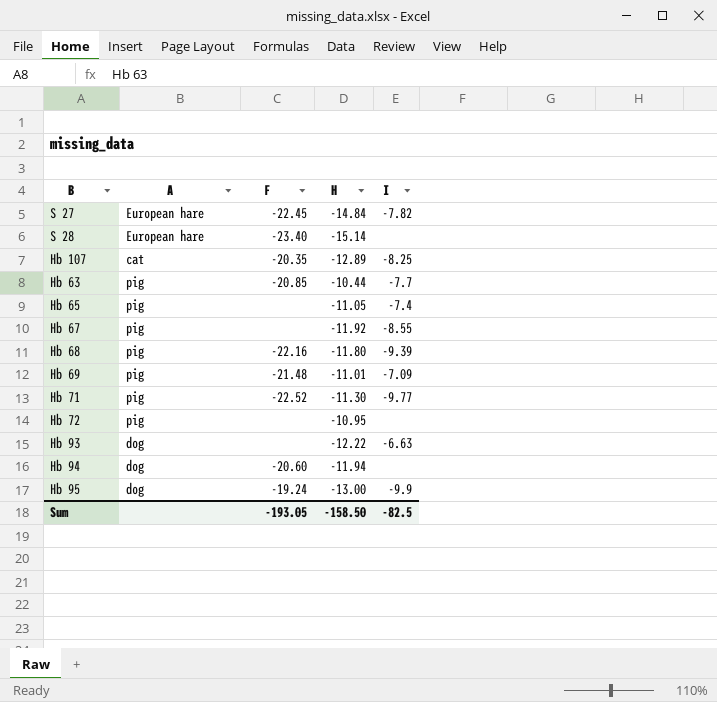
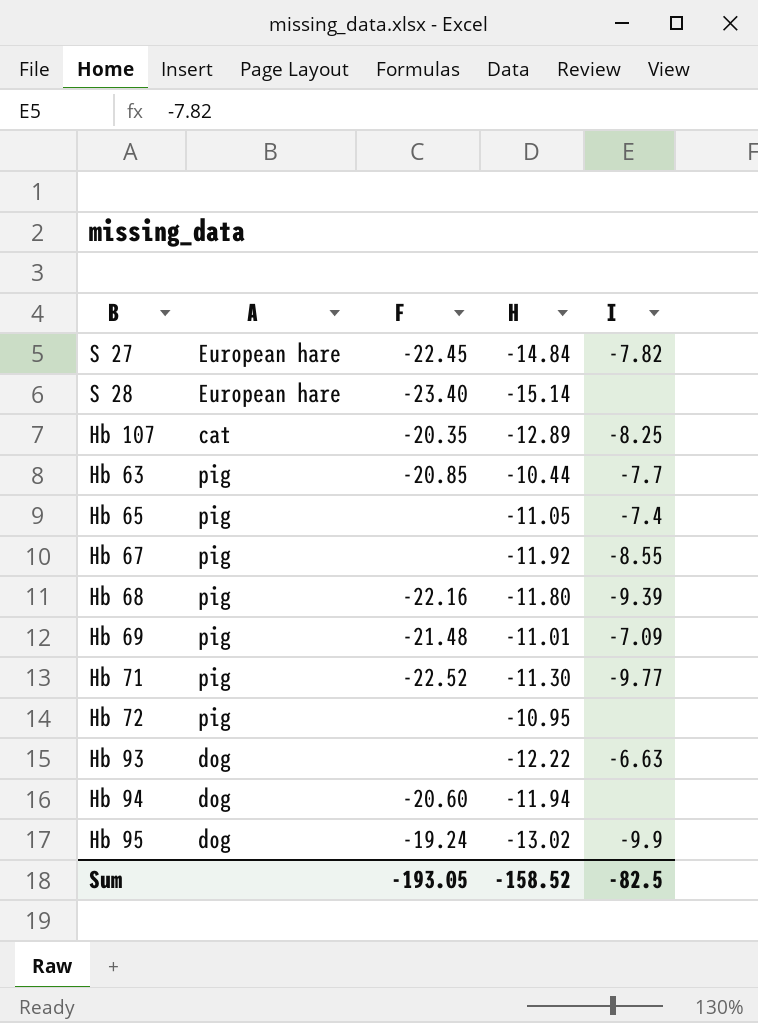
Hb 95 | H: -13.00 -> -13.02
Sum | H: -158.50 -> -158.52

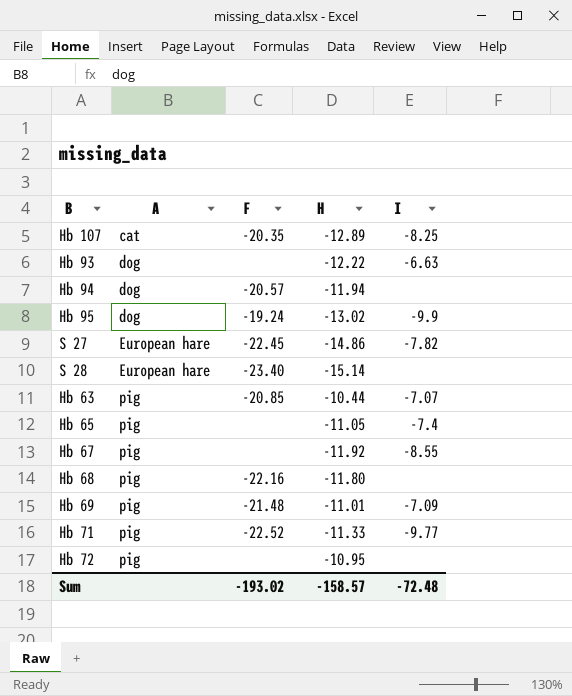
row order: none -> A ascending
Hb 94 | F: -20.60 -> -20.57
S 27 | H: -14.84 -> -14.86
Hb 63 | I: -7.7 -> -7.07
Hb 68 | I: -9.39 -> none
Hb 71 | H: -11.30 -> -11.33
Sum | F: -193.05 -> -193.02
Sum | H: -158.52 -> -158.57
Sum | I: -82.5 -> -72.48

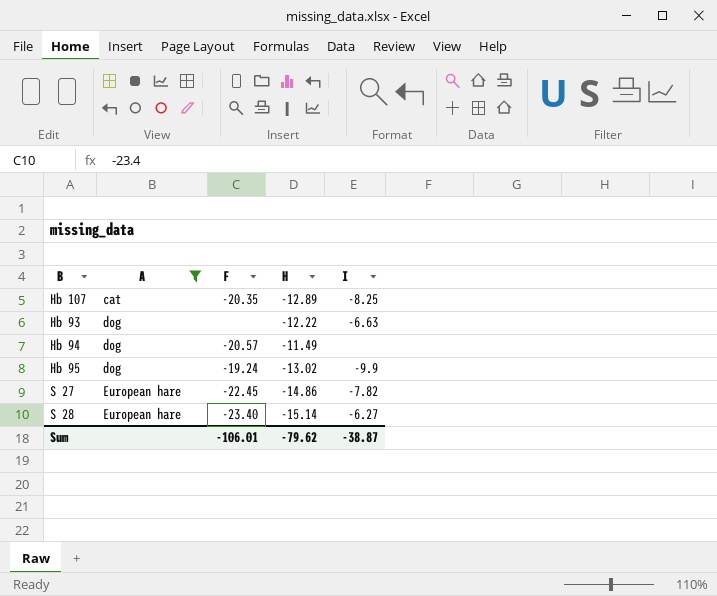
filter: none -> A != pig
Hb 94 | H: -11.94 -> -11.49
S 28 | I: none -> -6.27
Sum | F: -193.02 -> -106.01
Sum | H: -158.57 -> -79.62
Sum | I: -72.48 -> -38.87

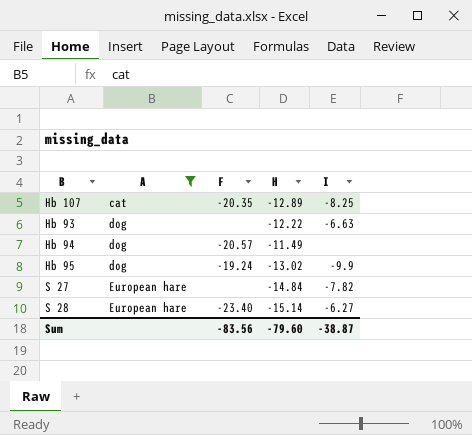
S 27 | F: -22.45 -> none
S 27 | H: -14.86 -> -14.84
Sum | F: -106.01 -> -83.56
Sum | H: -79.62 -> -79.60

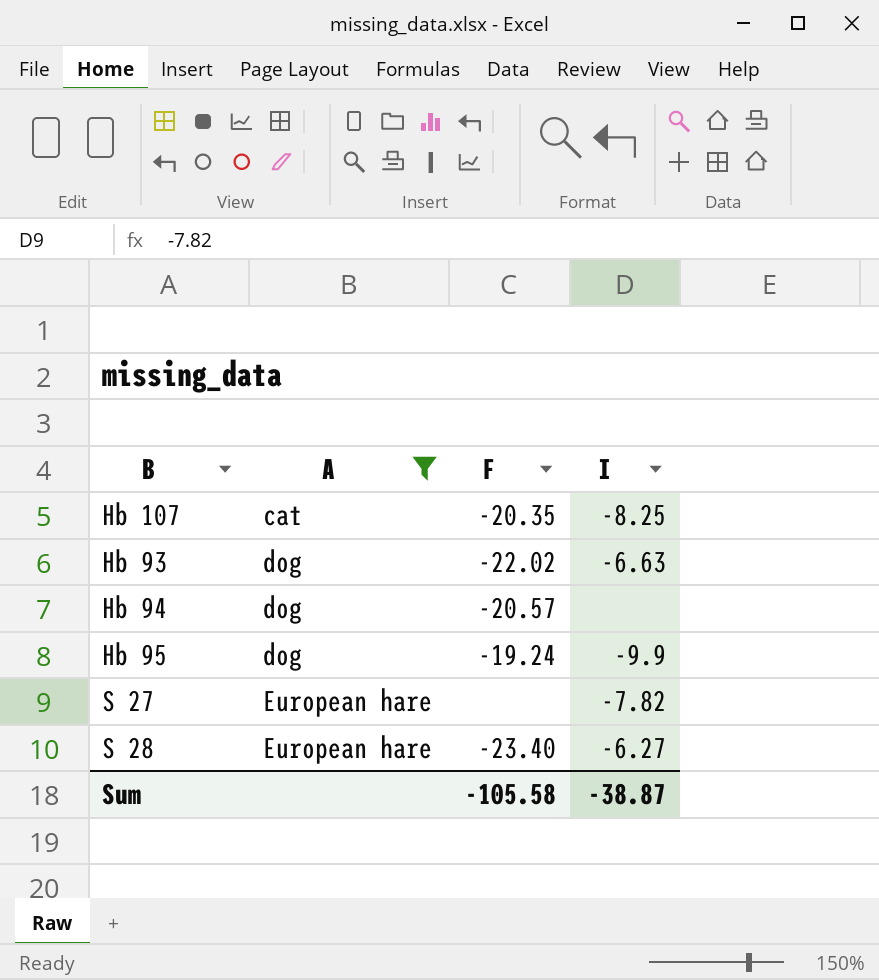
column H | position: 4 -> none
Hb 93 | F: none -> -22.02
Sum | F: -83.56 -> -105.58

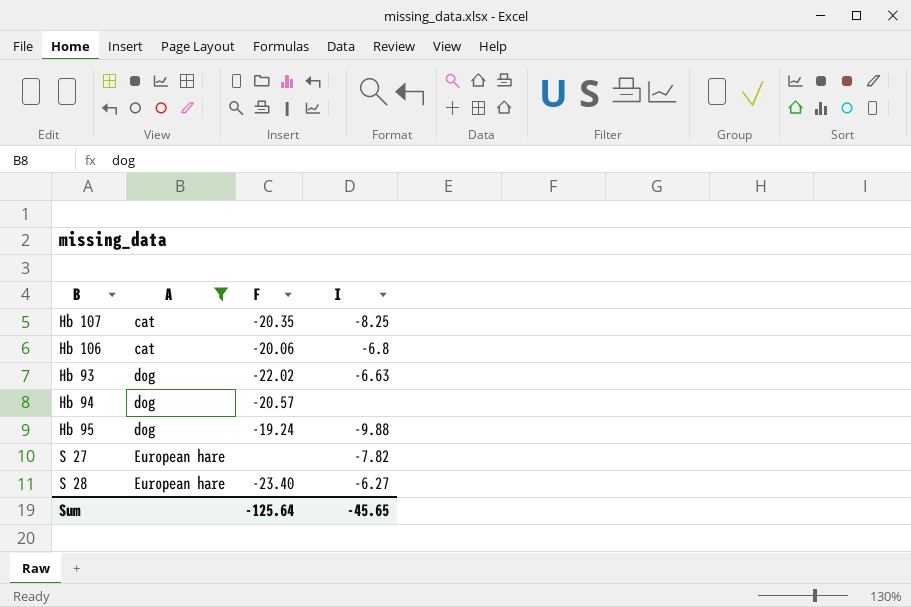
row Hb 106: none -> cat | -20.06 | -6.8
Hb 95 | I: -9.9 -> -9.88
Sum | F: -105.58 -> -125.64
Sum | I: -38.87 -> -45.65

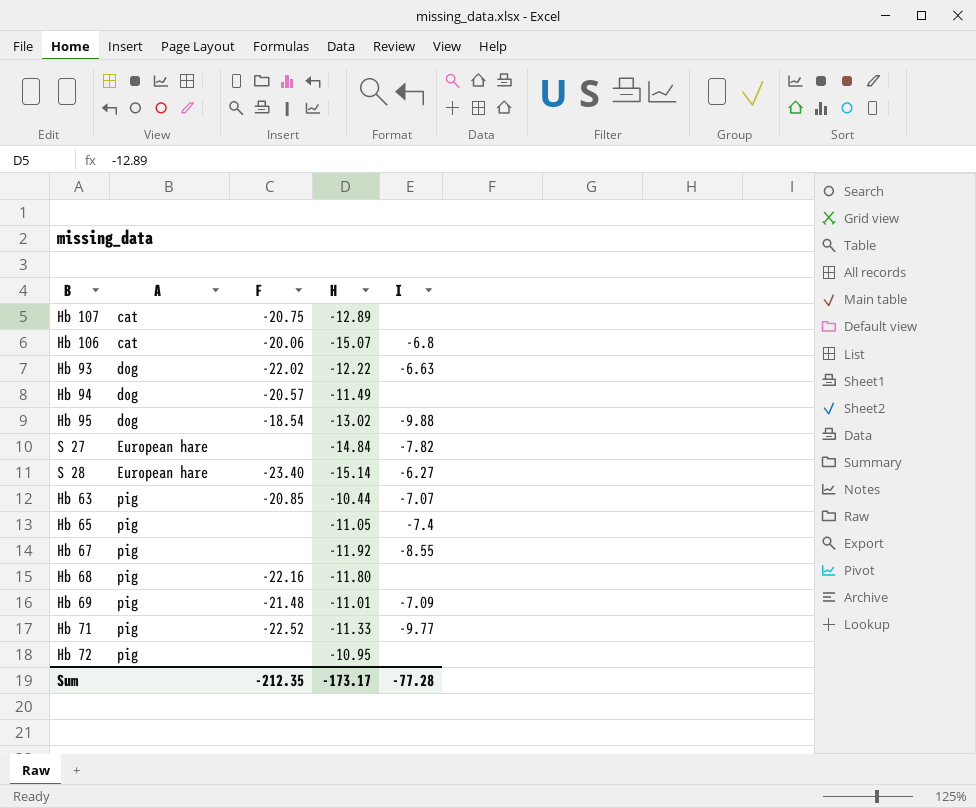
filter: A != pig -> none
column H | position: none -> 4
Hb 107 | F: -20.35 -> -20.75
Hb 107 | I: -8.25 -> none
Hb 95 | F: -19.24 -> -18.54
Sum | F: -125.64 -> -212.35
Sum | I: -45.65 -> -77.28

